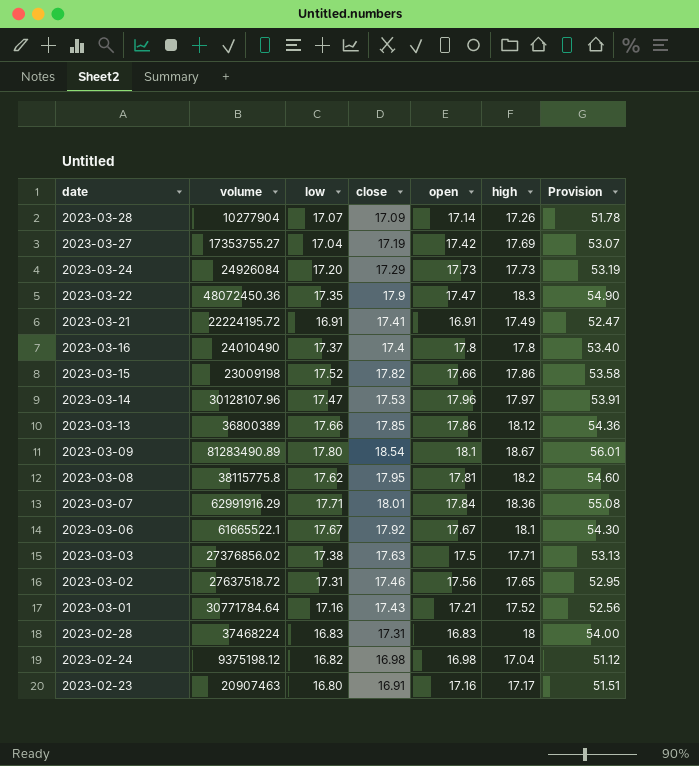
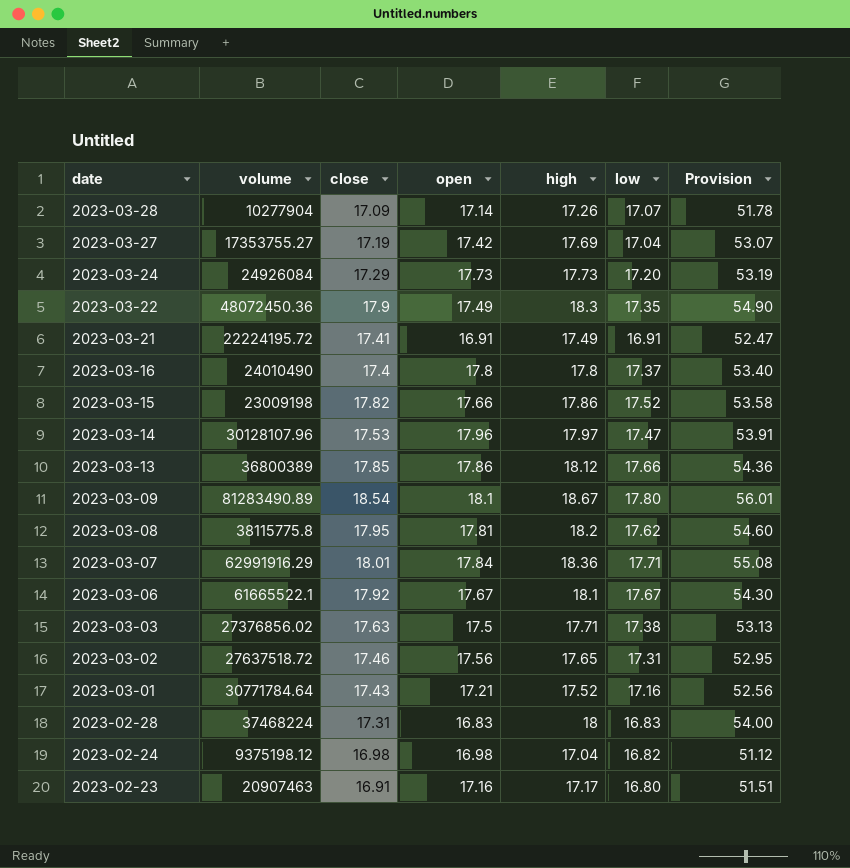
column low | position: 3 -> 6
2023-03-22 | open: 17.47 -> 17.49

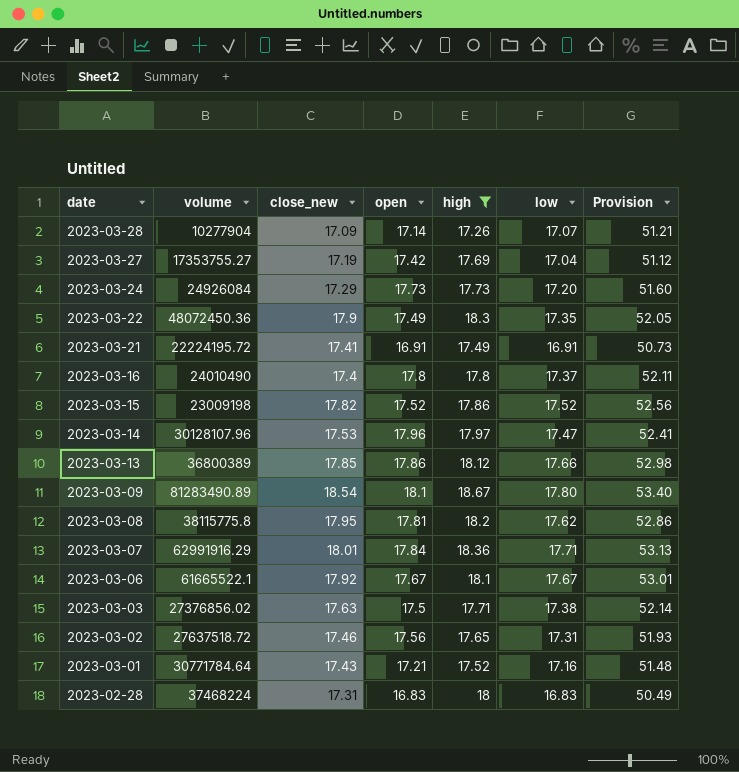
filter: none -> high >= 17.26
column name: close -> close_new
column Provision | formula: [high] * 3 -> [low] * 3
2023-03-15 | open: 17.66 -> 17.52

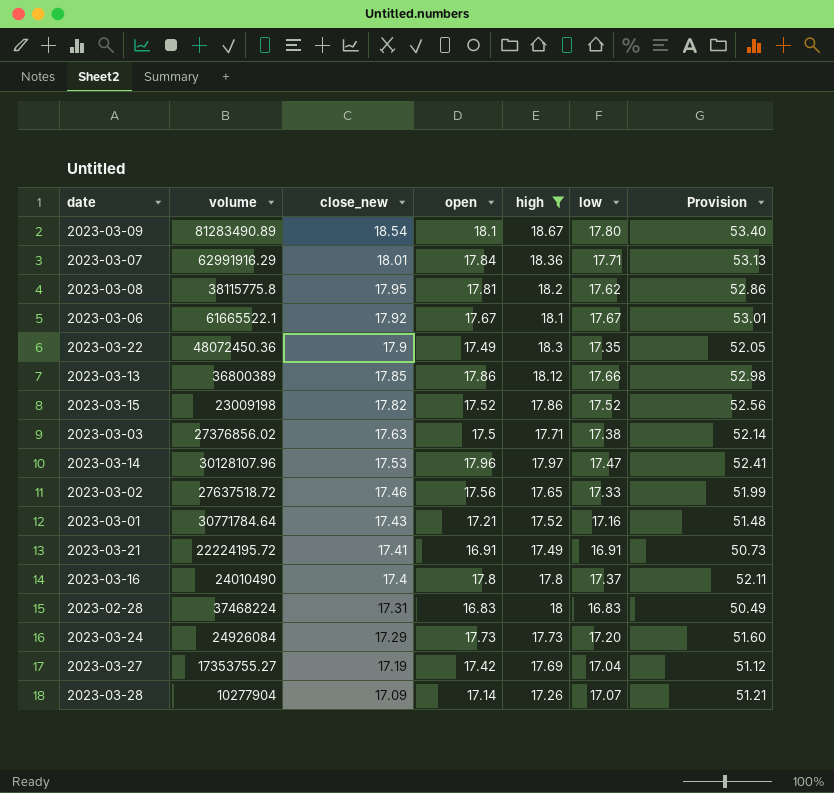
row order: date descending -> close_new descending
2023-03-02 | low: 17.31 -> 17.33
2023-03-02 | Provision: 51.93 -> 51.99

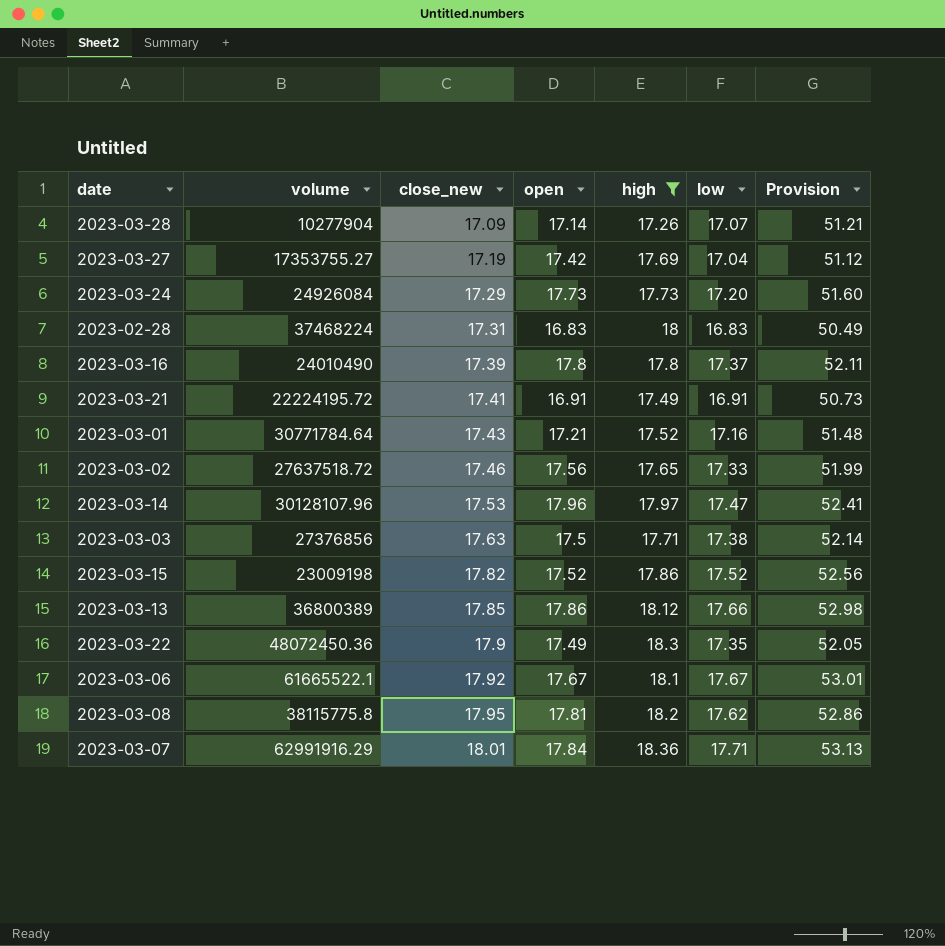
row order: close_new descending -> close_new ascending
row 2023-03-09: 81283490.89 | 18.54 | 18.1 | 18.67 | 17.80 | 53.40 -> none
2023-03-16 | close_new: 17.4 -> 17.39
2023-03-03 | volume: 27376856.02 -> 27376856

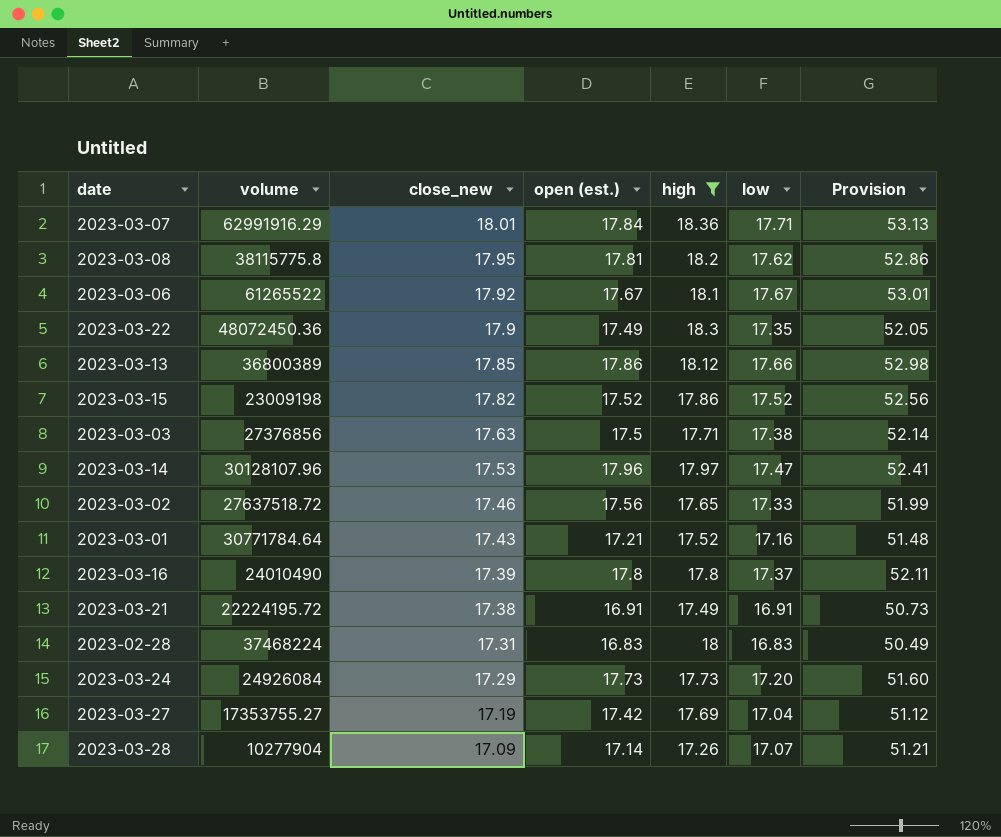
row order: close_new ascending -> close_new descending
column name: open -> open (est.)
2023-03-06 | volume: 61665522.1 -> 61265522
2023-03-21 | close_new: 17.41 -> 17.38

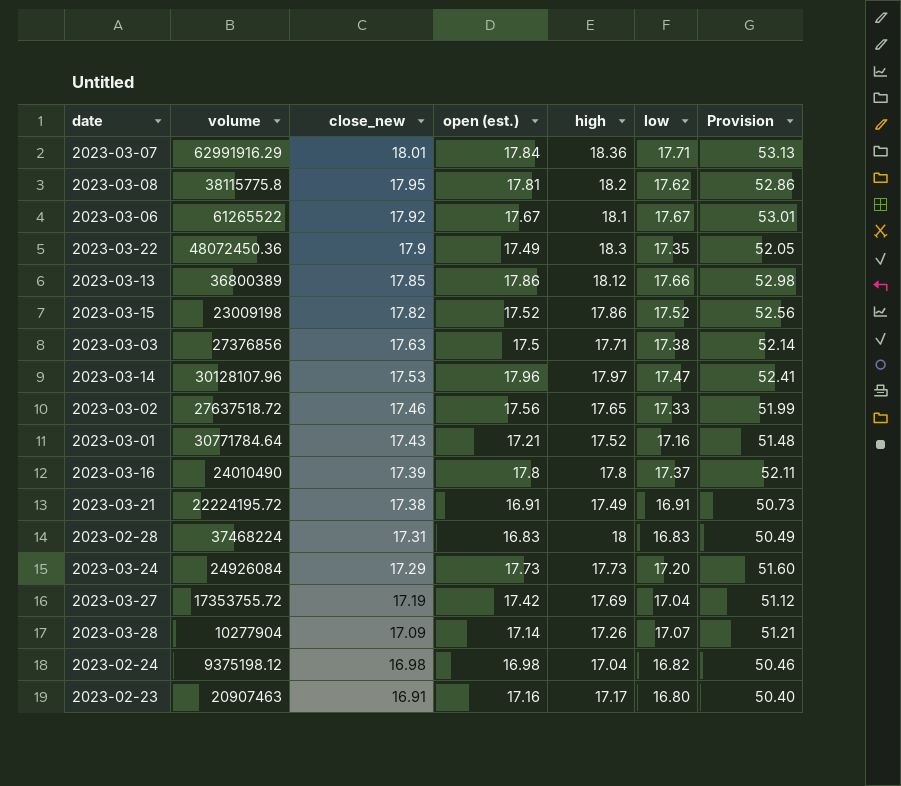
filter: high >= 17.26 -> none
2023-03-27 | volume: 17353755.27 -> 17353755.72

